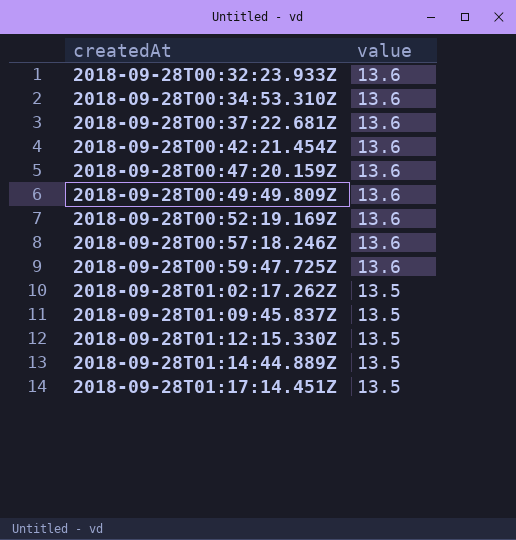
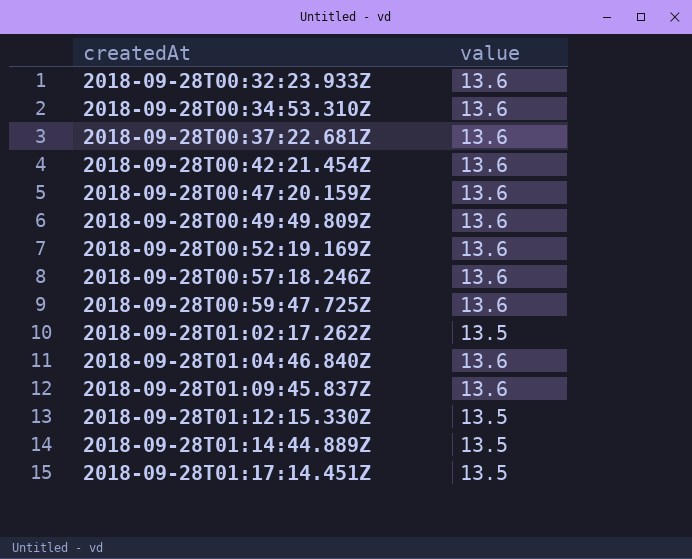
row 2018-09-28T01:04:46.840Z: none -> 13.6
2018-09-28T01:09:45.837Z | value: 13.5 -> 13.6

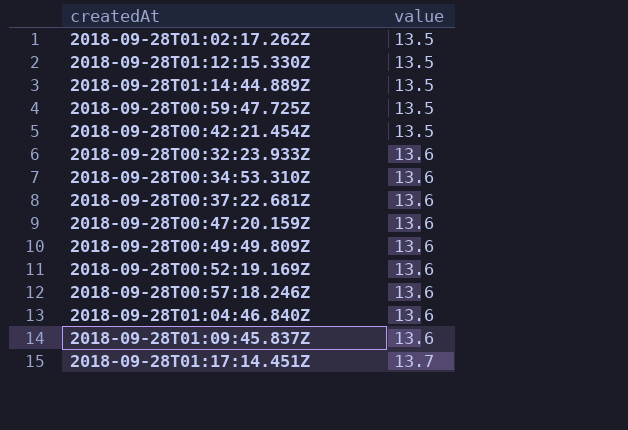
row order: createdAt ascending -> value ascending
2018-09-28T00:59:47.725Z | value: 13.6 -> 13.5
2018-09-28T00:42:21.454Z | value: 13.6 -> 13.5
2018-09-28T01:17:14.451Z | value: 13.5 -> 13.7

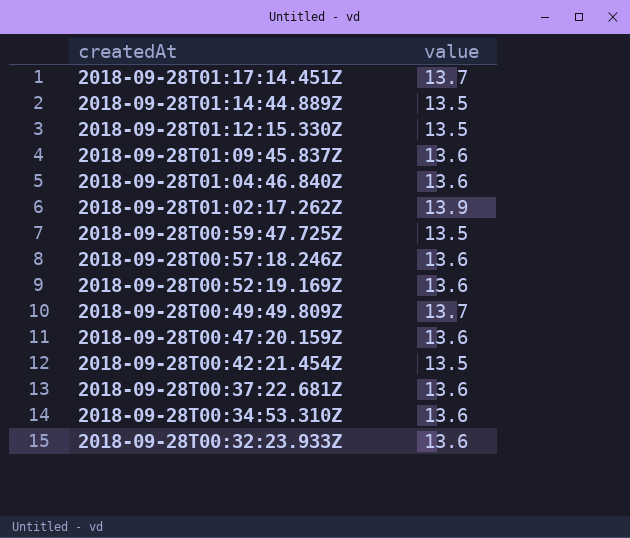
row order: value ascending -> createdAt descending
2018-09-28T01:02:17.262Z | value: 13.5 -> 13.9
2018-09-28T00:49:49.809Z | value: 13.6 -> 13.7

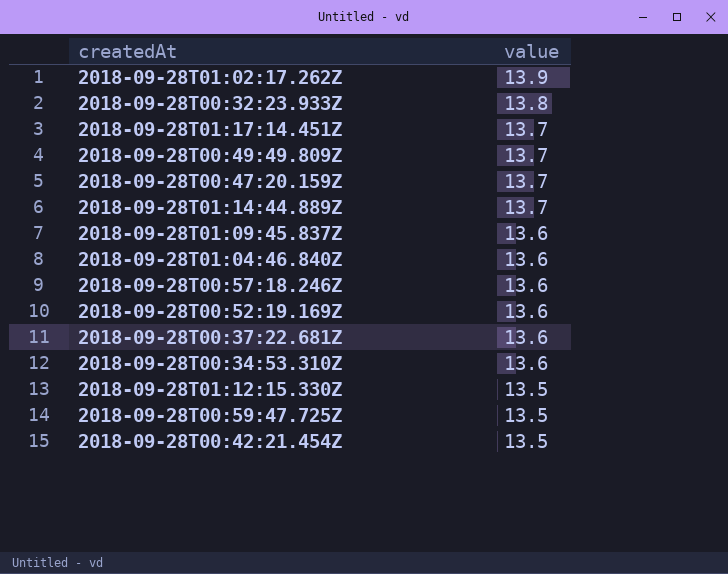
row order: createdAt descending -> value descending
2018-09-28T00:32:23.933Z | value: 13.6 -> 13.8
2018-09-28T00:47:20.159Z | value: 13.6 -> 13.7
2018-09-28T01:14:44.889Z | value: 13.5 -> 13.7

